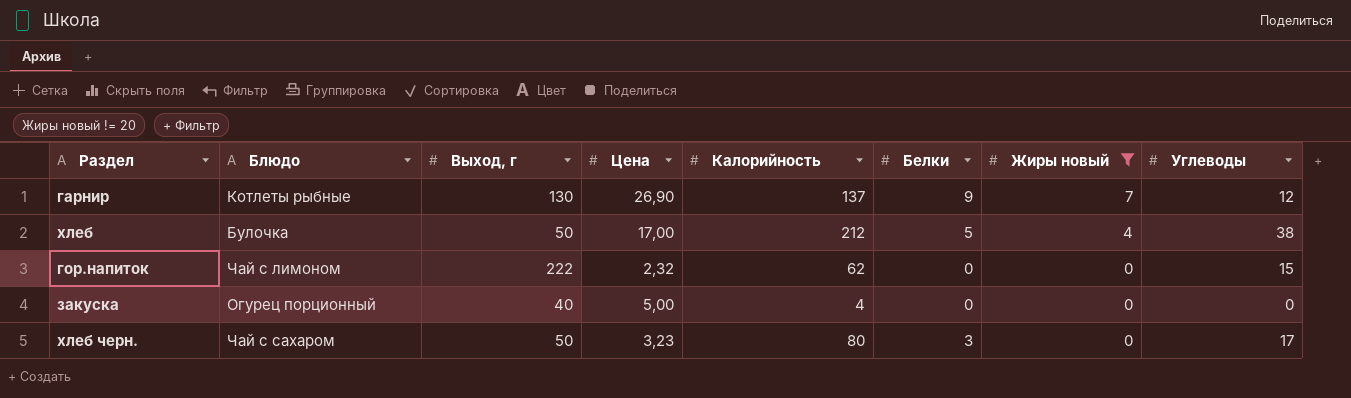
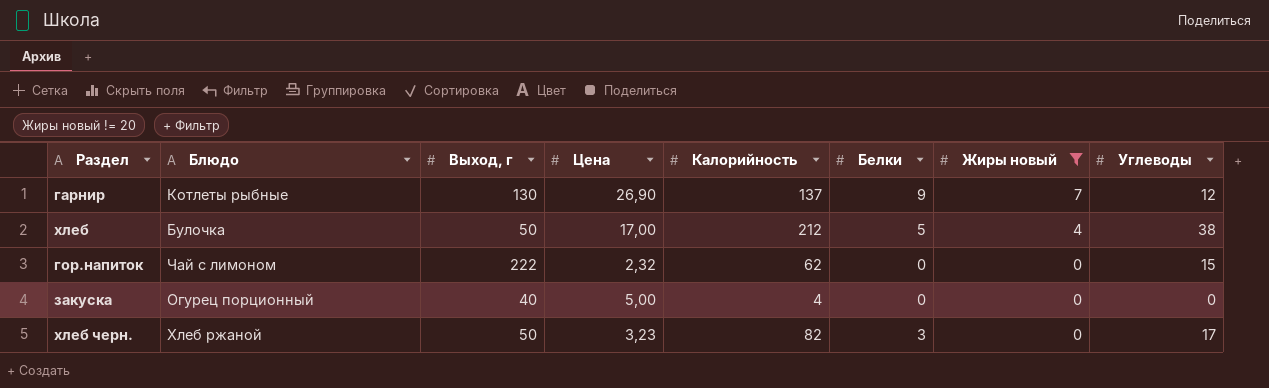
хлеб черн. | Блюдо: Чай с сахаром -> Хлеб ржаной
хлеб черн. | Калорийность: 80 -> 82

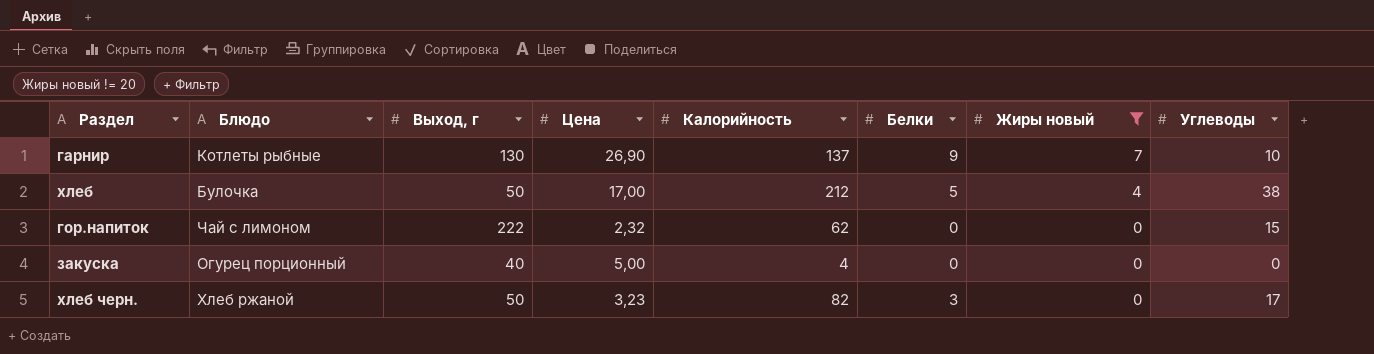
гарнир | Углеводы: 12 -> 10

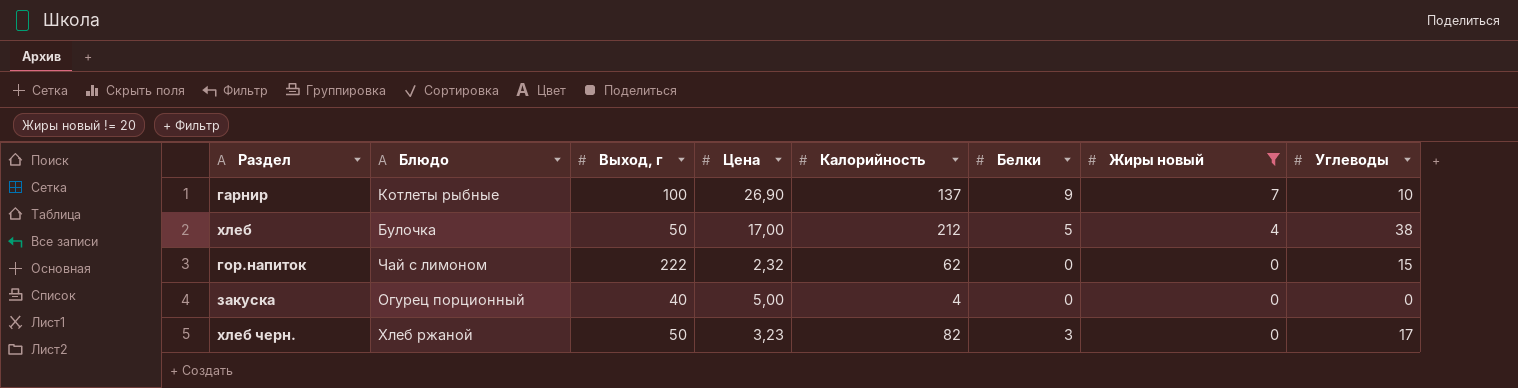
гарнир | Выход, г: 130 -> 100

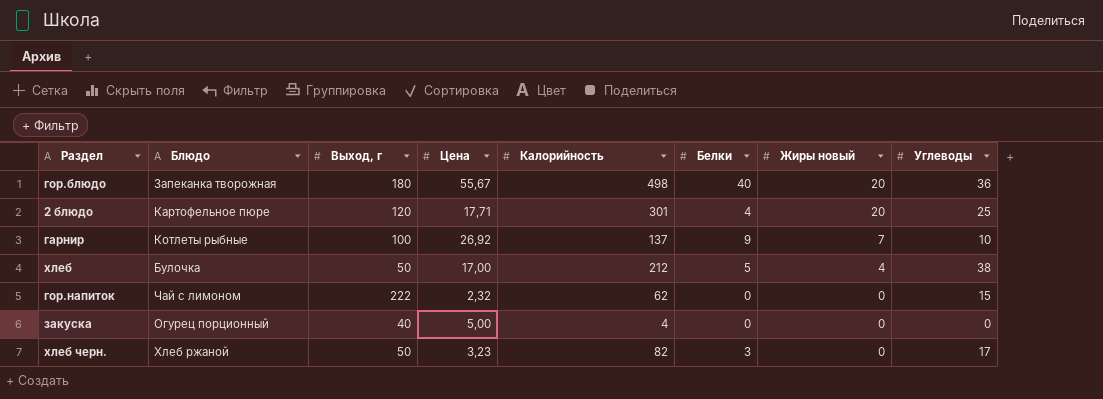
filter: Жиры новый != 20 -> none
гарнир | Цена: 26,90 -> 26,92

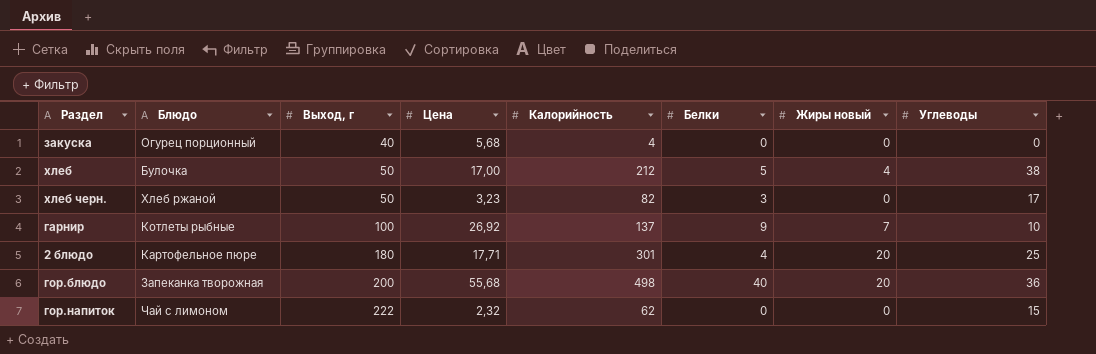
row order: Жиры новый descending -> Выход, г ascending
закуска | Цена: 5,00 -> 5,68
2 блюдо | Выход, г: 120 -> 180
гор.блюдо | Выход, г: 180 -> 200
гор.блюдо | Цена: 55,67 -> 55,68

